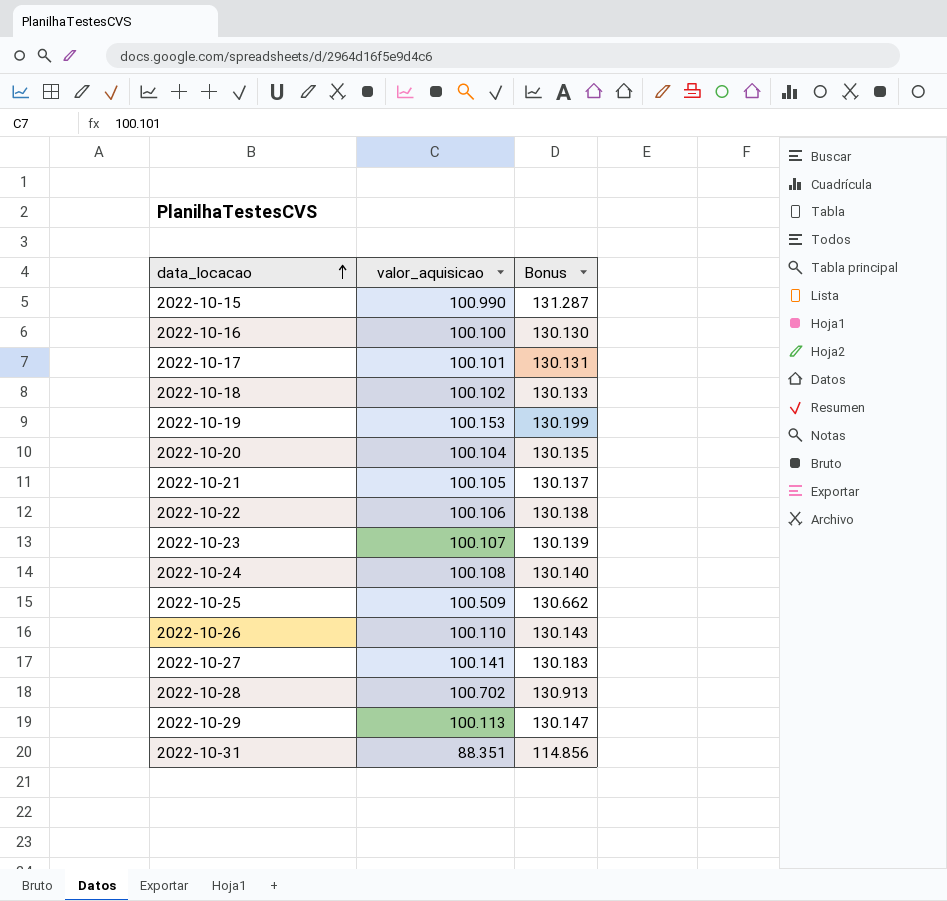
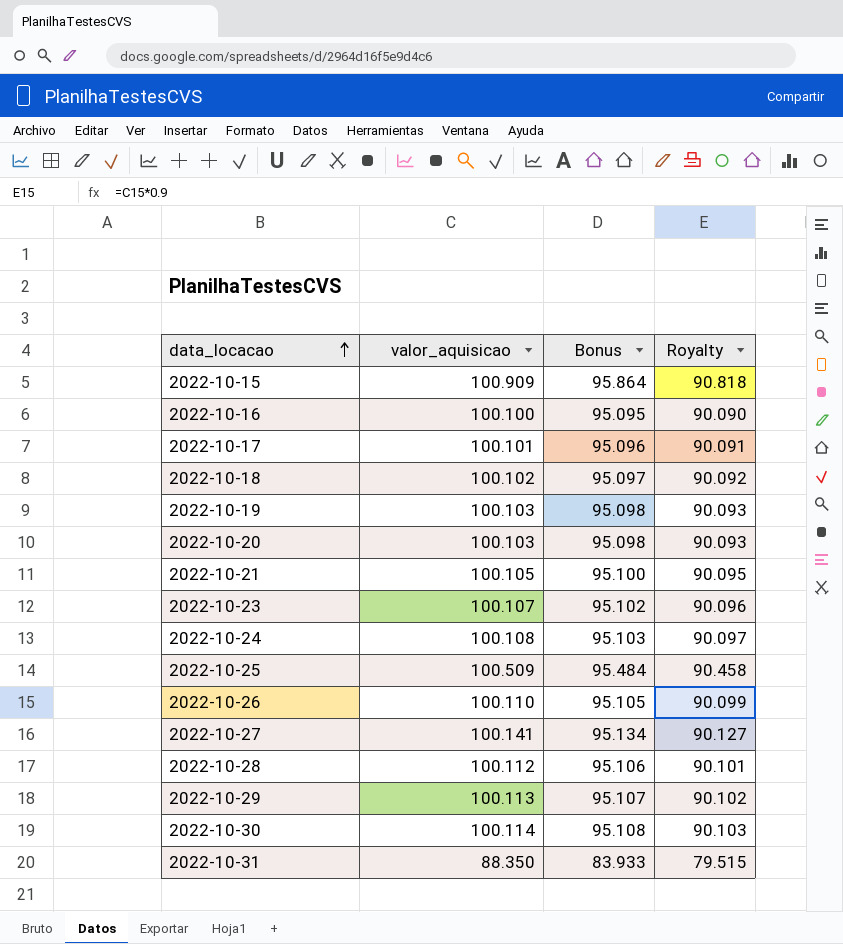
column Bonus | formula: [valor_aquisicao] * 1.3 -> [valor_aquisicao] * 0.95
column Royalty | formula: none -> [valor_aquisicao] * 0.9
row 2022-10-22: 100.106 | 130.138 -> none
2022-10-15 | valor_aquisicao: 100.990 -> 100.909
2022-10-19 | valor_aquisicao: 100.153 -> 100.103
2022-10-20 | valor_aquisicao: 100.104 -> 100.103
2022-10-28 | valor_aquisicao: 100.702 -> 100.112
row 2022-10-30: none -> 100.114 | 95.108 | 90.103
2022-10-31 | valor_aquisicao: 88.351 -> 88.350

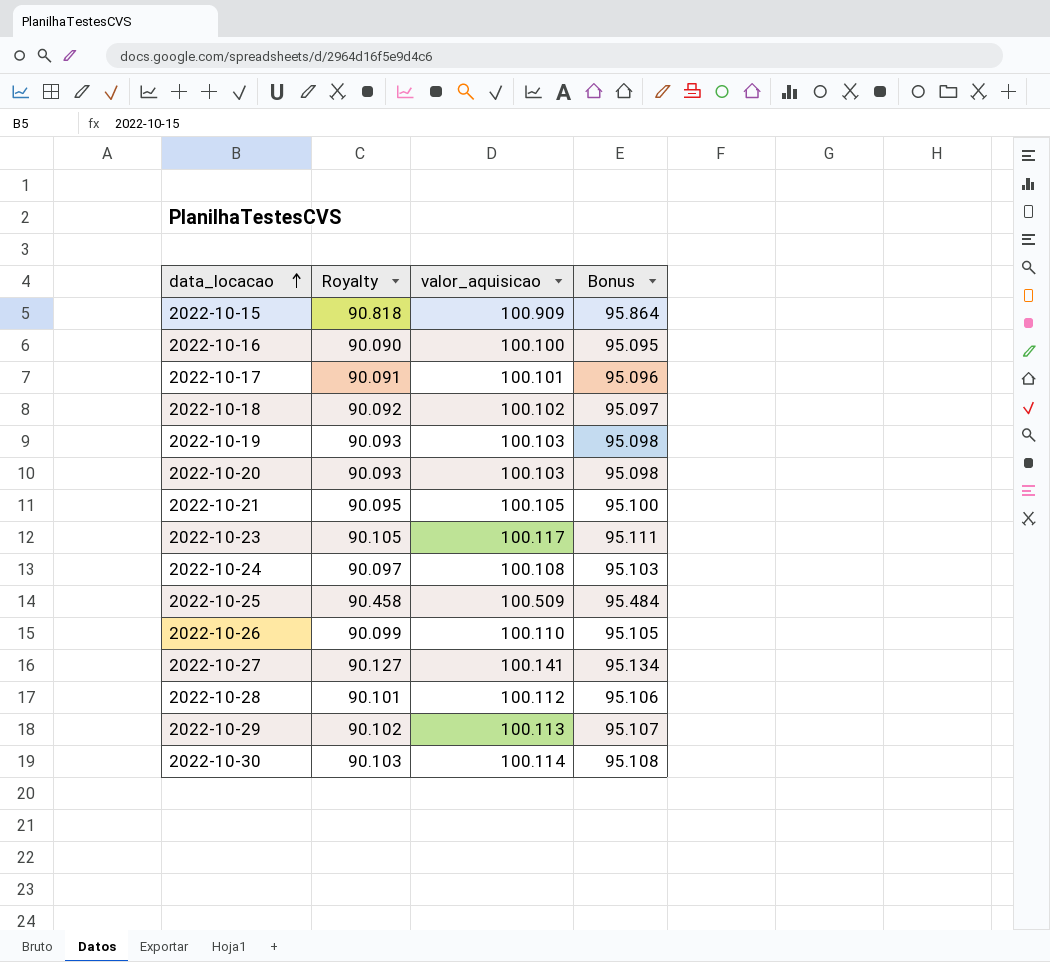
column Royalty | position: 4 -> 2
row 2022-10-31: 88.350 | 83.933 | 79.515 -> none
2022-10-23 | Royalty: 90.096 -> 90.105
2022-10-23 | valor_aquisicao: 100.107 -> 100.117
2022-10-23 | Bonus: 95.102 -> 95.111

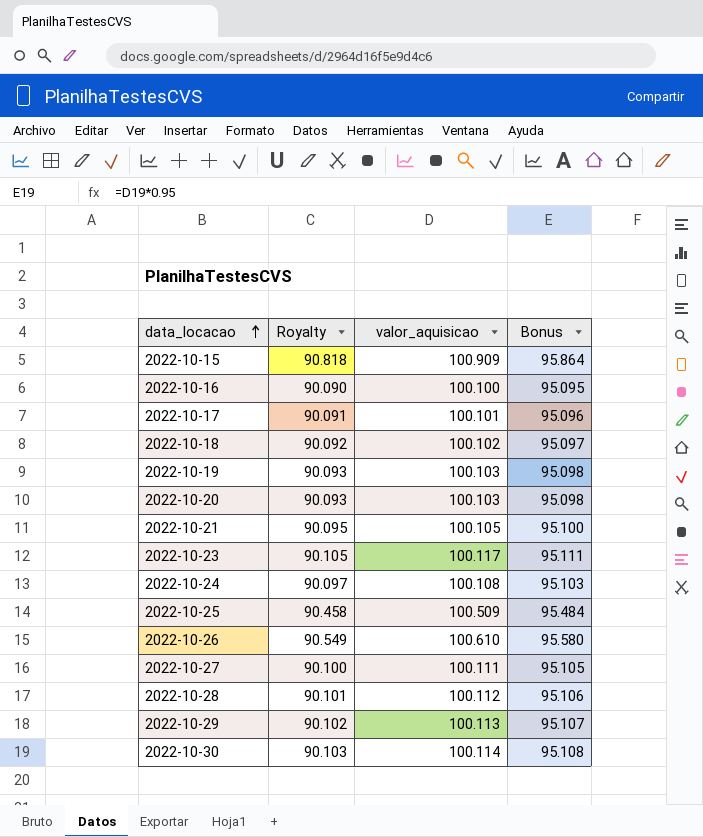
2022-10-26 | Royalty: 90.099 -> 90.549
2022-10-26 | valor_aquisicao: 100.110 -> 100.610
2022-10-26 | Bonus: 95.105 -> 95.580
2022-10-27 | Royalty: 90.127 -> 90.100
2022-10-27 | valor_aquisicao: 100.141 -> 100.111
2022-10-27 | Bonus: 95.134 -> 95.105

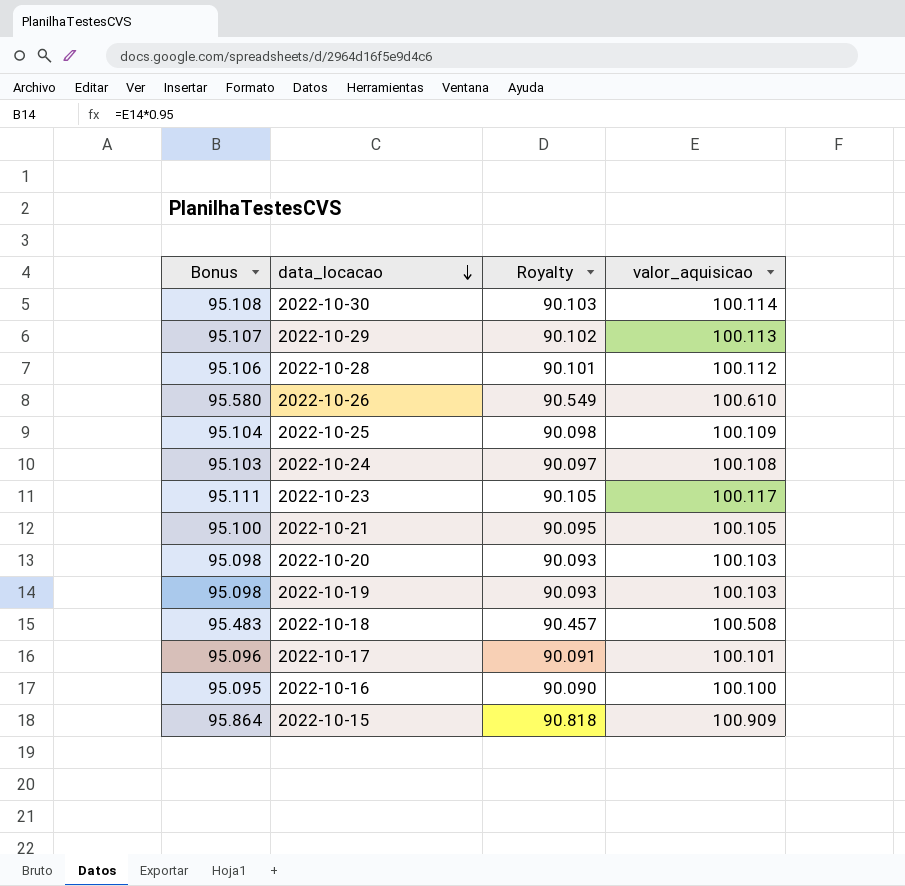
row order: data_locacao ascending -> data_locacao descending
column Bonus | position: 4 -> 1
row 2022-10-27: 90.100 | 100.111 | 95.105 -> none
2022-10-25 | Bonus: 95.484 -> 95.104
2022-10-25 | Royalty: 90.458 -> 90.098
2022-10-25 | valor_aquisicao: 100.509 -> 100.109
2022-10-18 | Bonus: 95.097 -> 95.483
2022-10-18 | Royalty: 90.092 -> 90.457
2022-10-18 | valor_aquisicao: 100.102 -> 100.508

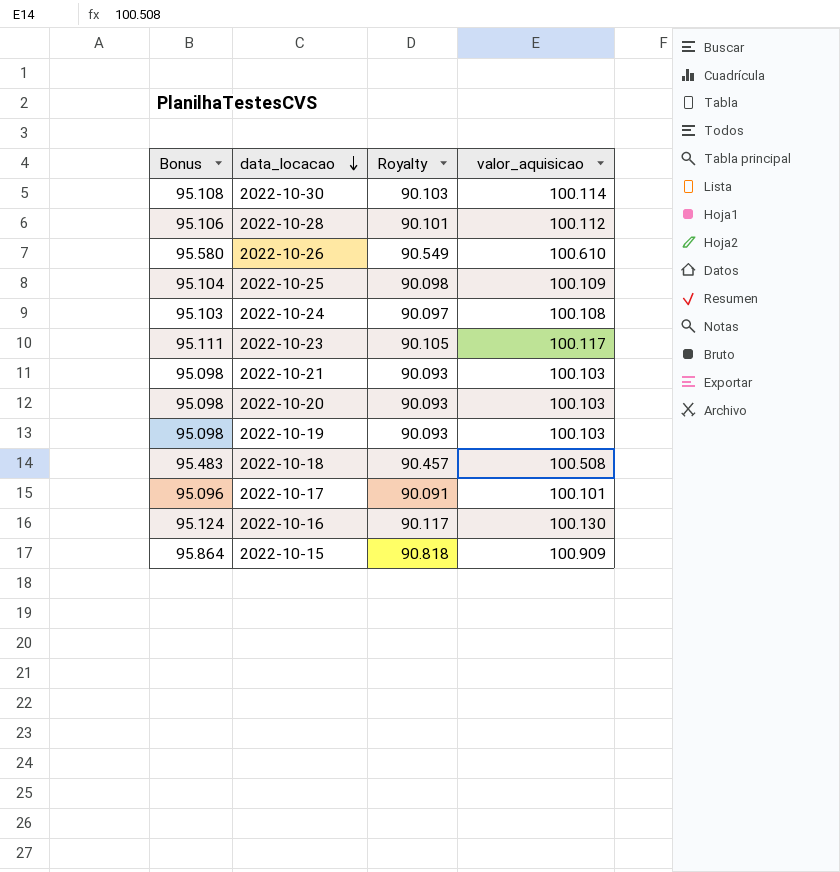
row 2022-10-29: 95.107 | 90.102 | 100.113 -> none
2022-10-21 | Bonus: 95.100 -> 95.098
2022-10-21 | Royalty: 90.095 -> 90.093
2022-10-21 | valor_aquisicao: 100.105 -> 100.103
2022-10-16 | Bonus: 95.095 -> 95.124
2022-10-16 | Royalty: 90.090 -> 90.117
2022-10-16 | valor_aquisicao: 100.100 -> 100.130

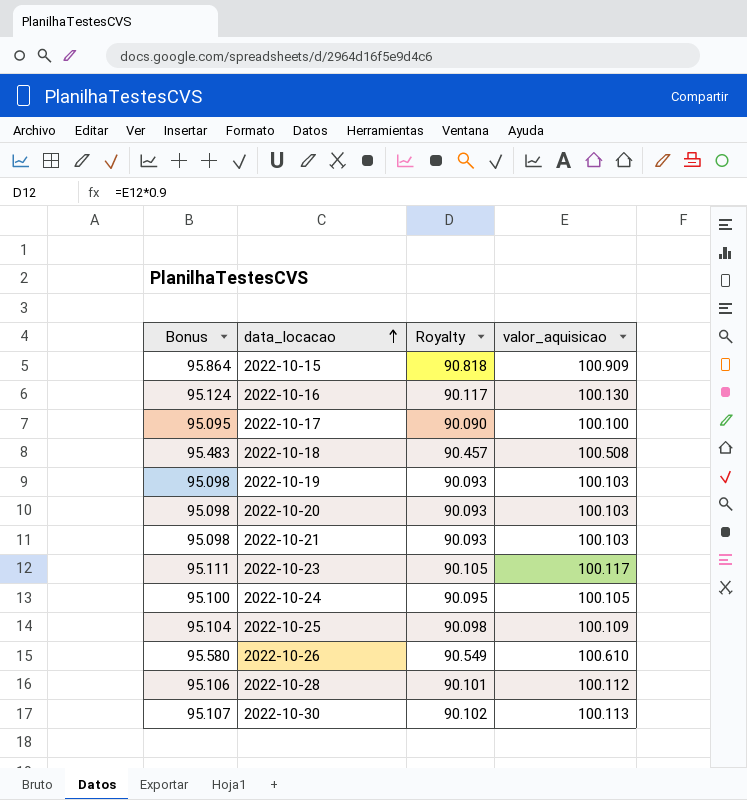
row order: data_locacao descending -> data_locacao ascending
2022-10-17 | Bonus: 95.096 -> 95.095
2022-10-17 | Royalty: 90.091 -> 90.090
2022-10-17 | valor_aquisicao: 100.101 -> 100.100
2022-10-24 | Bonus: 95.103 -> 95.100
2022-10-24 | Royalty: 90.097 -> 90.095
2022-10-24 | valor_aquisicao: 100.108 -> 100.105
2022-10-30 | Bonus: 95.108 -> 95.107
2022-10-30 | Royalty: 90.103 -> 90.102
2022-10-30 | valor_aquisicao: 100.114 -> 100.113

